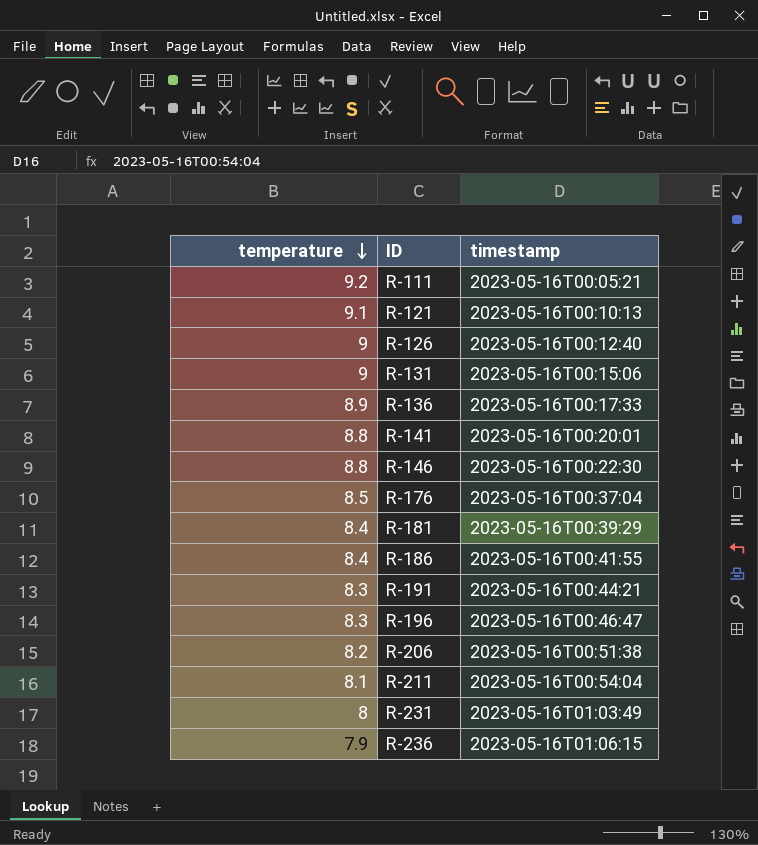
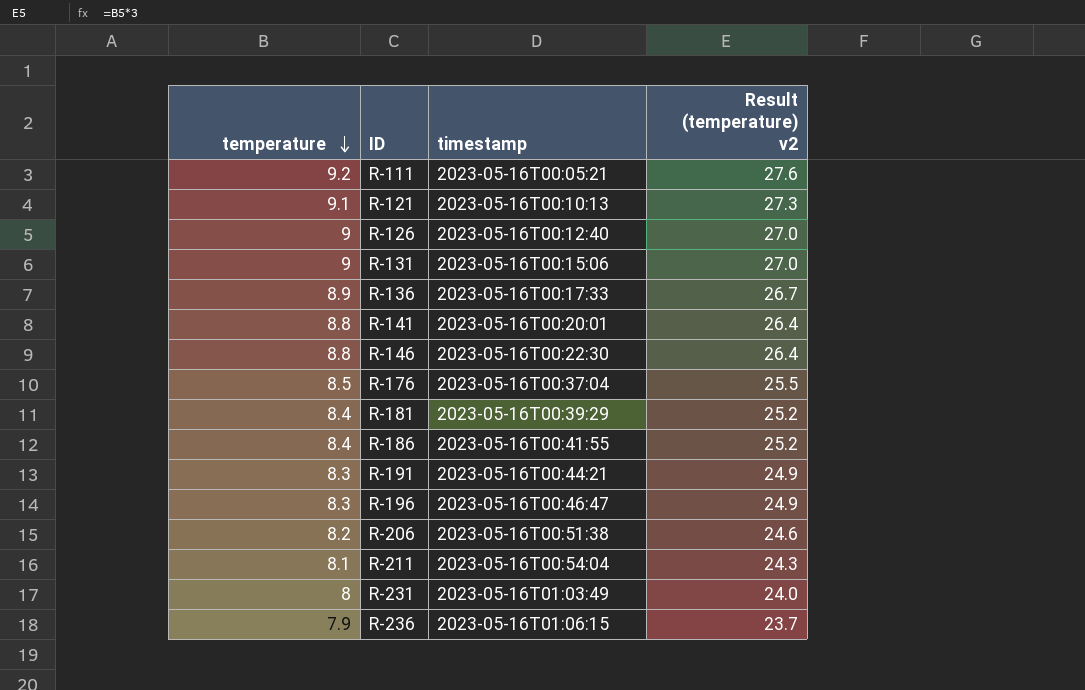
column Result (temperature) v2 | formula: none -> [temperature] * 3

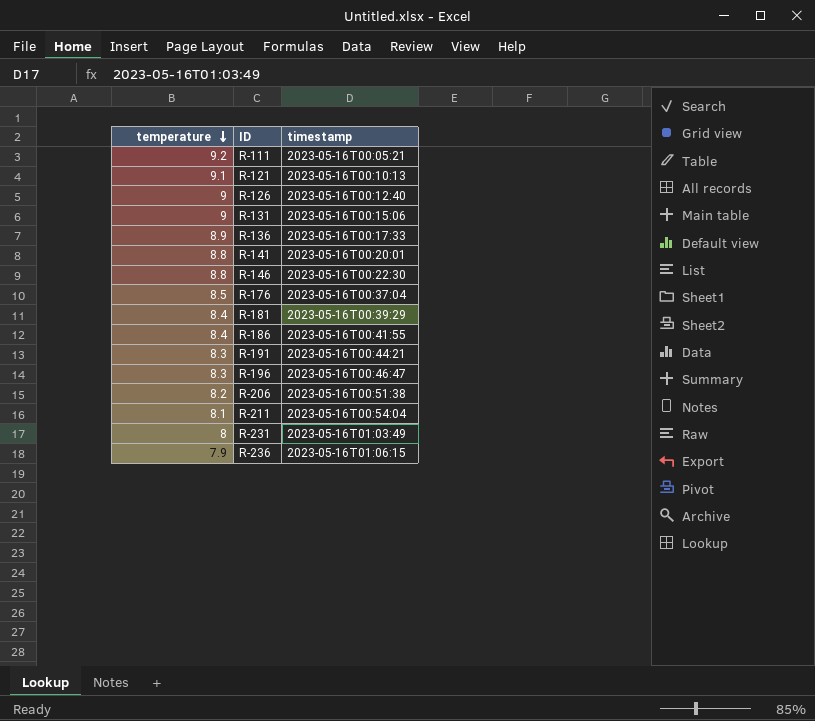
column Result (temperature) v2 | formula: [temperature] * 3 -> none

